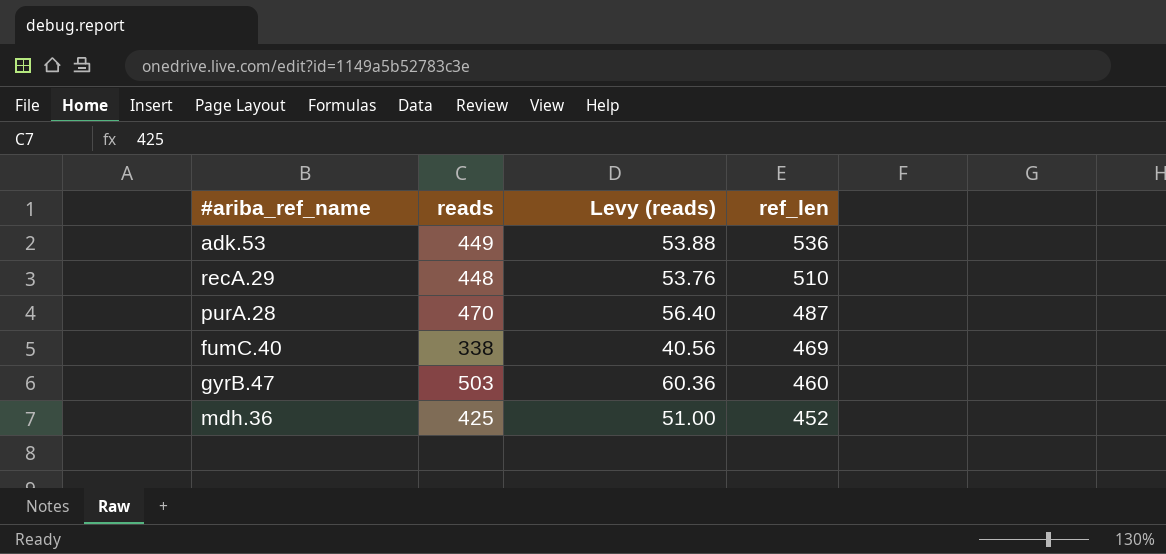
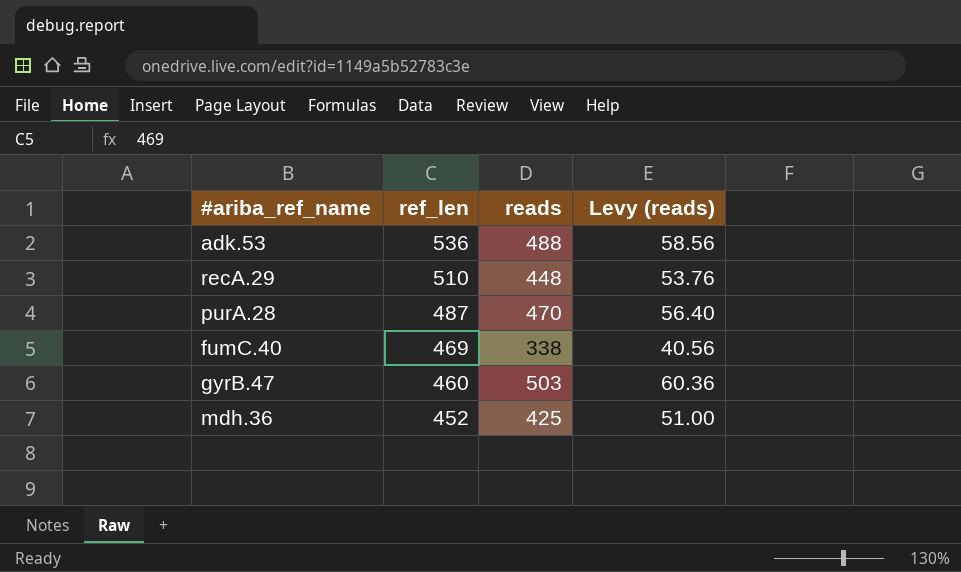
column ref_len | position: 4 -> 2
adk.53 | reads: 449 -> 488
adk.53 | Levy (reads): 53.88 -> 58.56

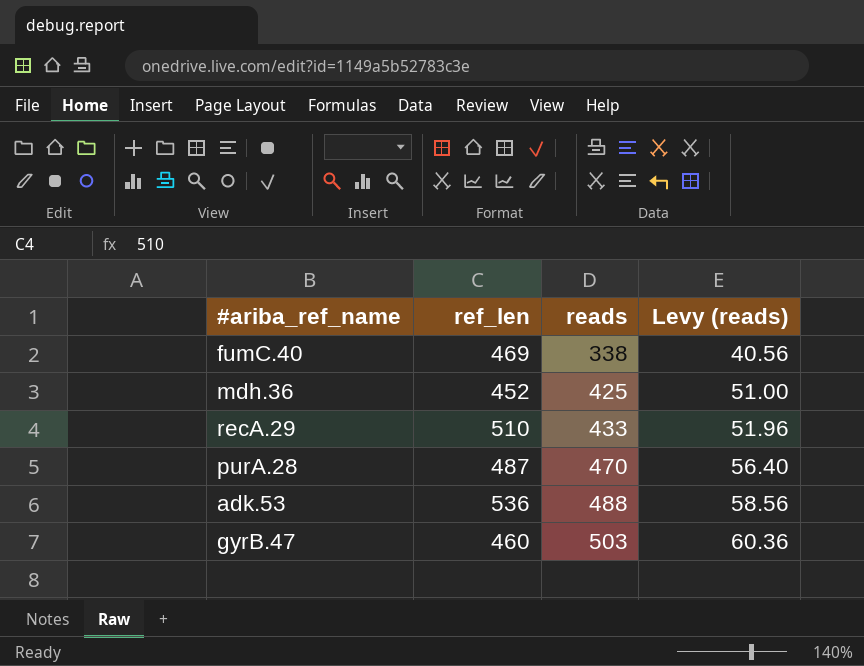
row order: ref_len descending -> reads ascending
recA.29 | reads: 448 -> 433
recA.29 | Levy (reads): 53.76 -> 51.96

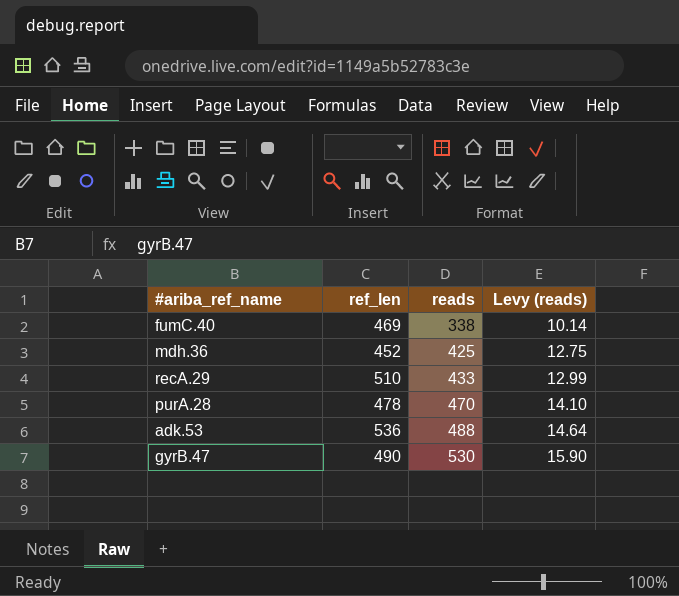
column Levy (reads) | formula: [reads] * 0.12 -> [reads] * 0.03
purA.28 | ref_len: 487 -> 478
gyrB.47 | ref_len: 460 -> 490
gyrB.47 | reads: 503 -> 530

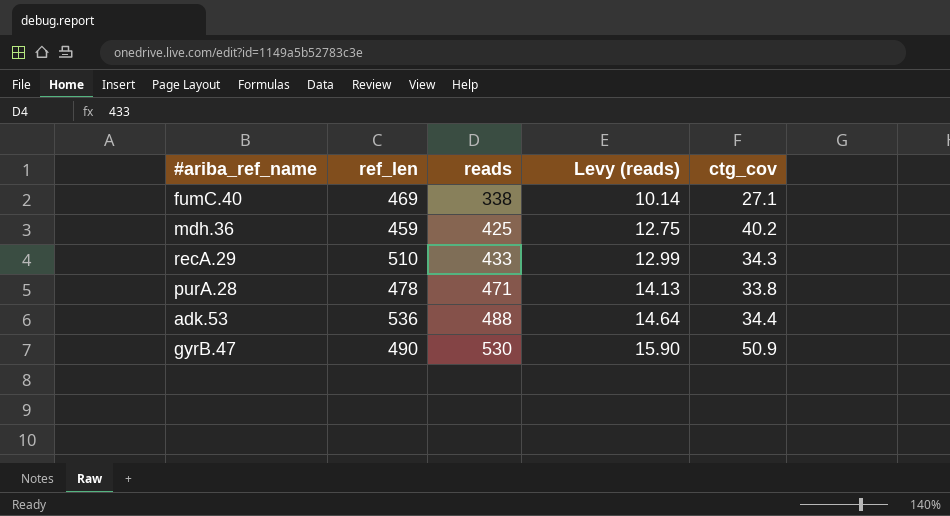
column ctg_cov | position: none -> 5
mdh.36 | ref_len: 452 -> 459
purA.28 | reads: 470 -> 471
purA.28 | Levy (reads): 14.10 -> 14.13

